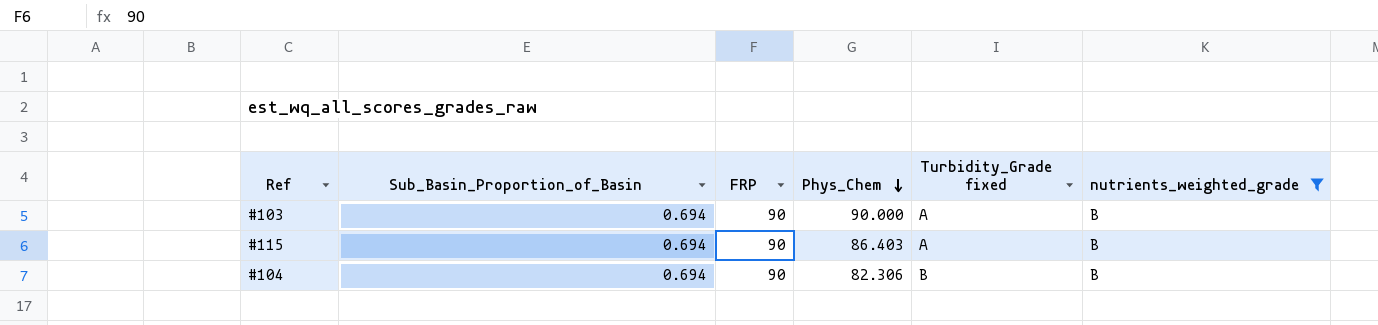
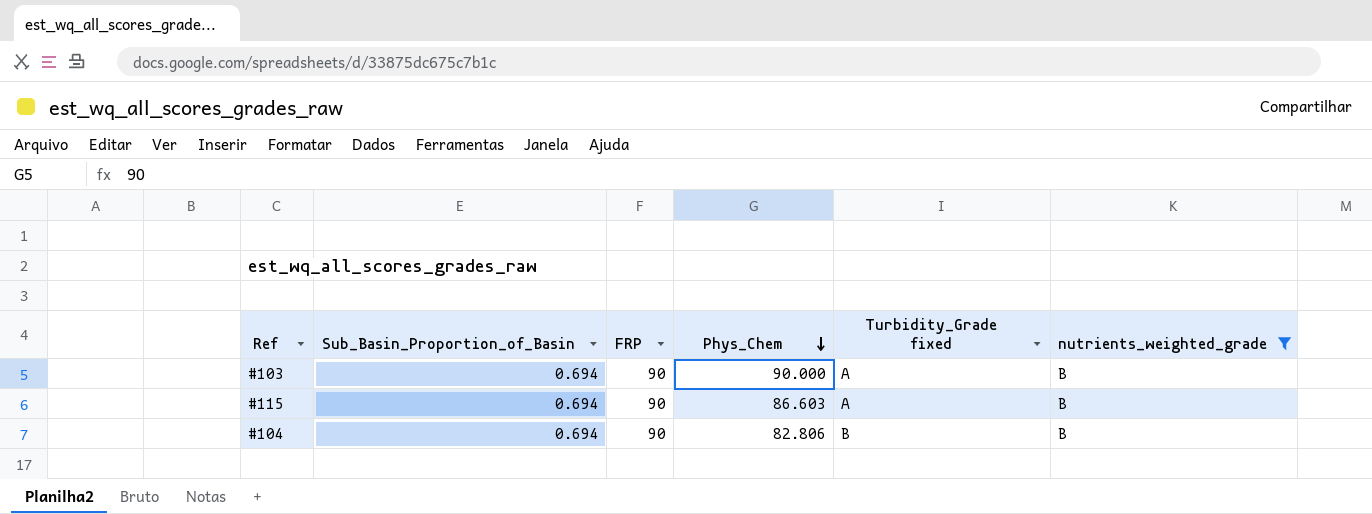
#115 | Phys_Chem: 86.403 -> 86.603
#104 | Phys_Chem: 82.306 -> 82.806

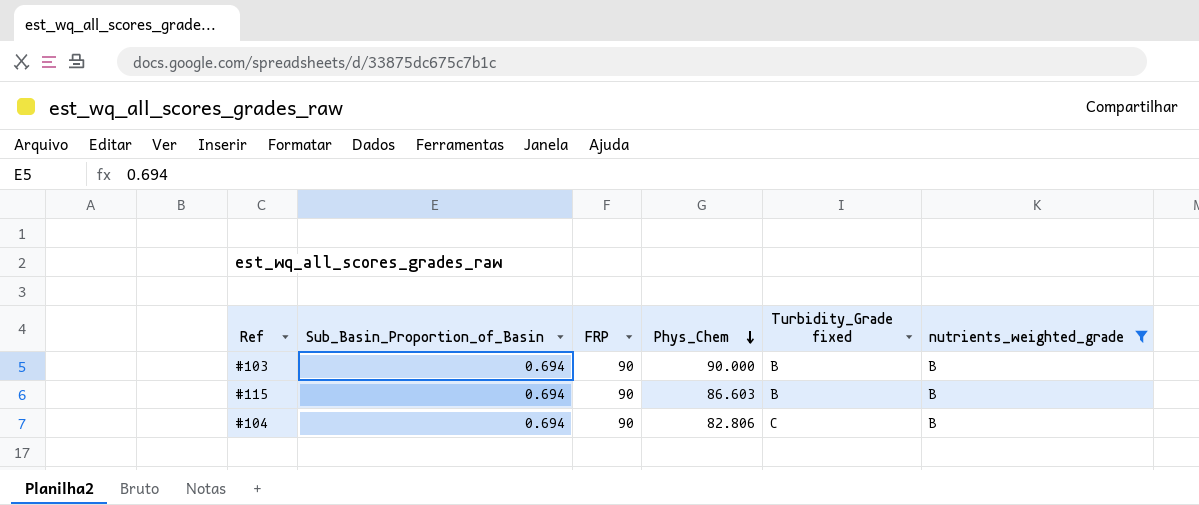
#103 | Turbidity_Grade fixed: A -> B
#115 | Turbidity_Grade fixed: A -> B
#104 | Turbidity_Grade fixed: B -> C

